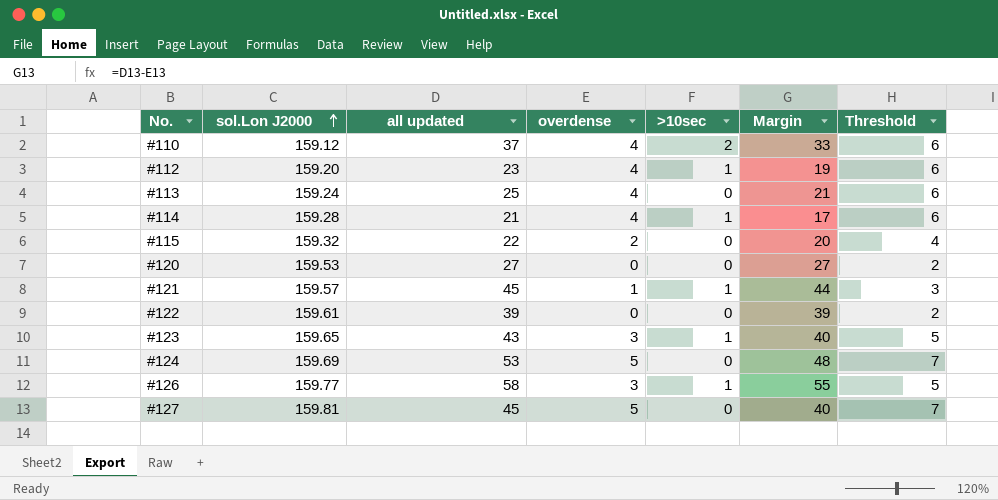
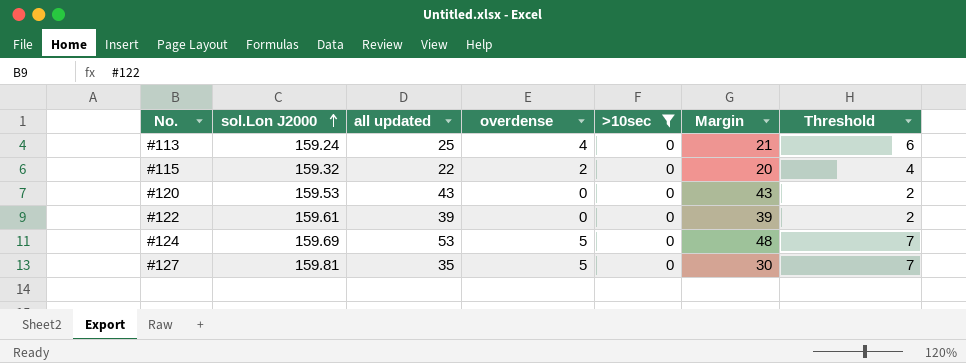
filter: none -> >10sec = 0
#120 | all updated: 27 -> 43
#120 | Margin: 27 -> 43
#127 | all updated: 45 -> 35
#127 | Margin: 40 -> 30

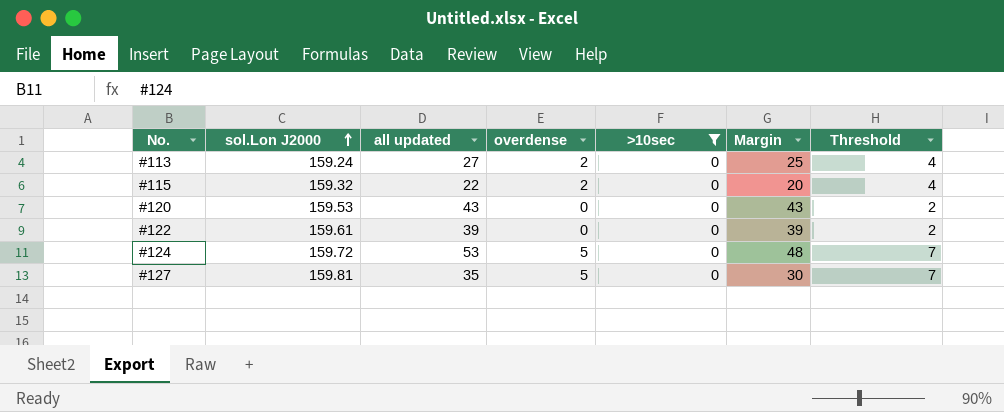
#113 | all updated: 25 -> 27
#113 | overdense: 4 -> 2
#113 | Margin: 21 -> 25
#113 | Threshold: 6 -> 4
#124 | sol.Lon J2000: 159.69 -> 159.72

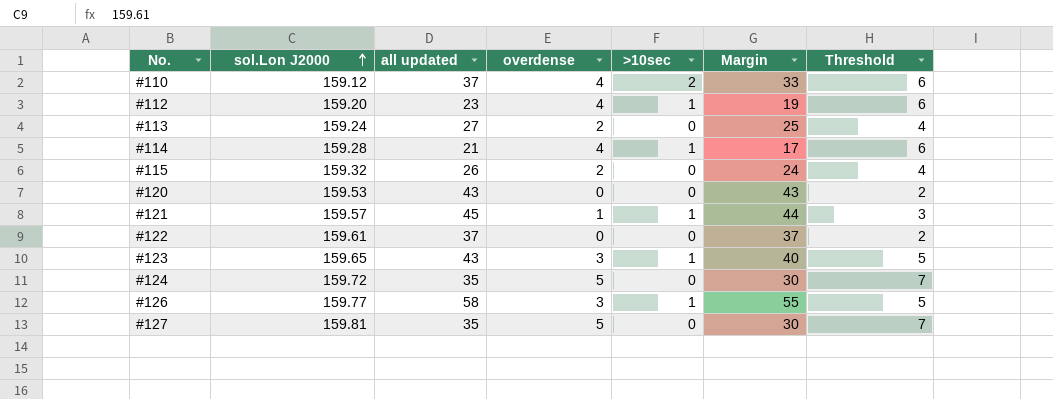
filter: >10sec = 0 -> none
#115 | all updated: 22 -> 26
#115 | Margin: 20 -> 24
#122 | all updated: 39 -> 37
#122 | Margin: 39 -> 37
#124 | all updated: 53 -> 35
#124 | Margin: 48 -> 30

